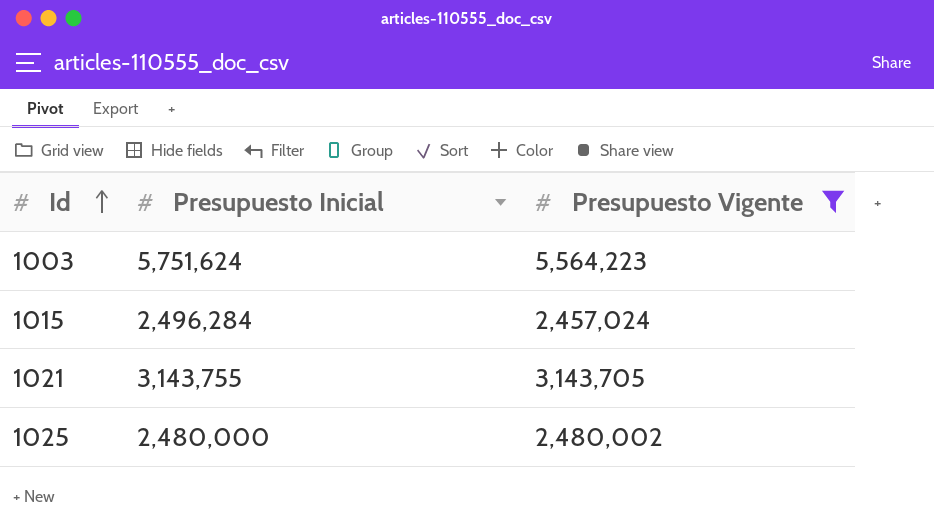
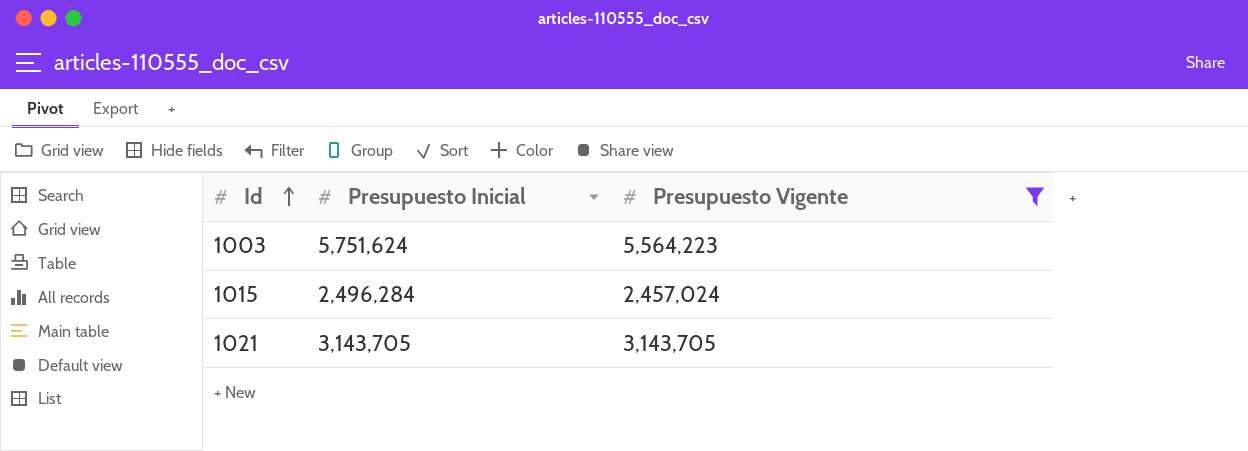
row 1025: 2,480,000 | 2,480,002 -> none
1021 | Presupuesto Inicial: 3,143,755 -> 3,143,705

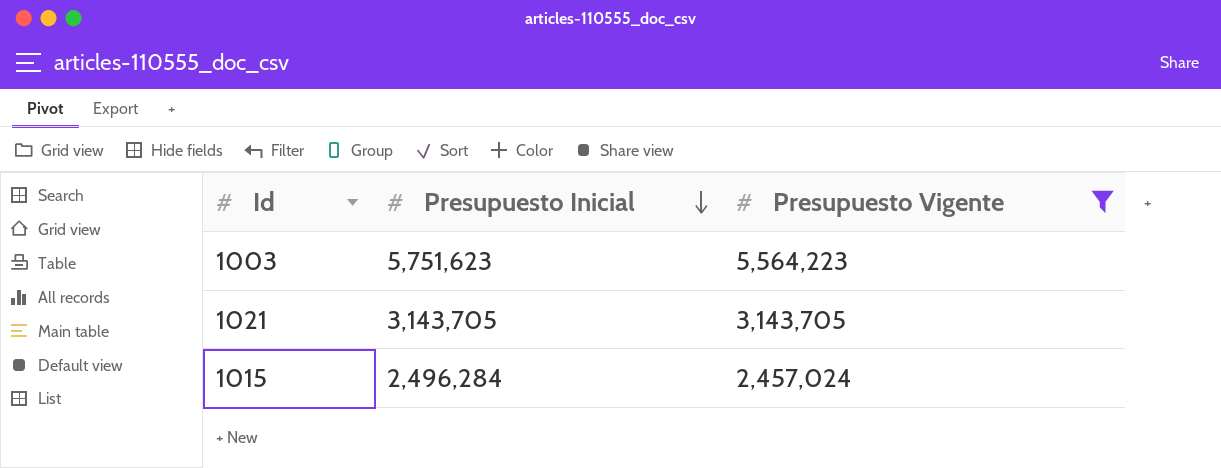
row order: Id ascending -> Presupuesto Inicial descending
1003 | Presupuesto Inicial: 5,751,624 -> 5,751,623

